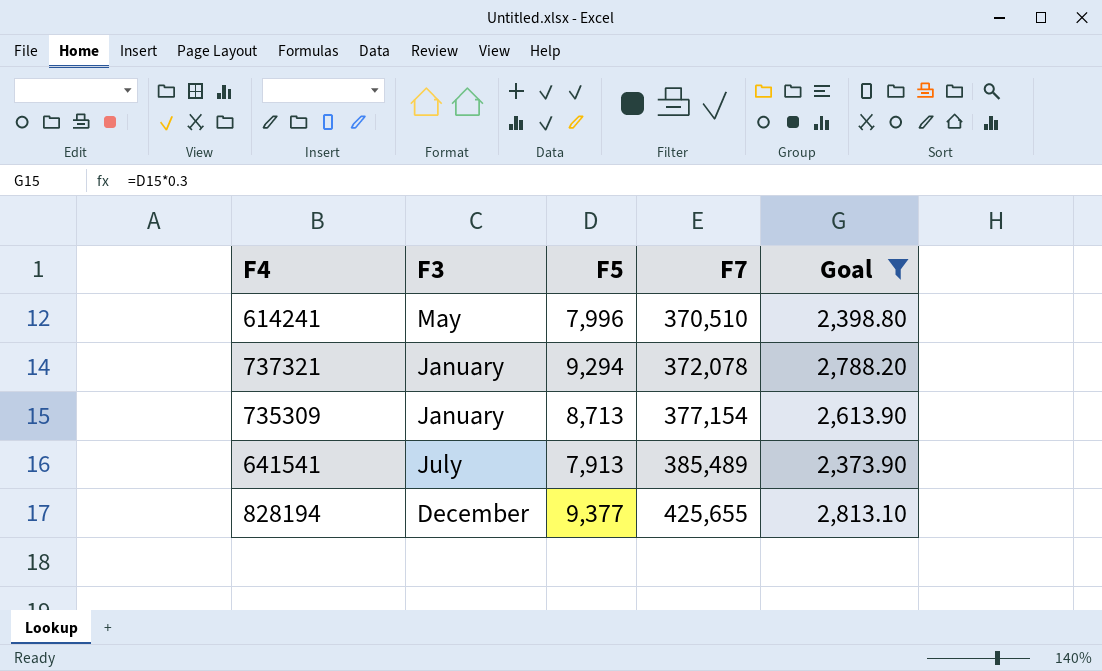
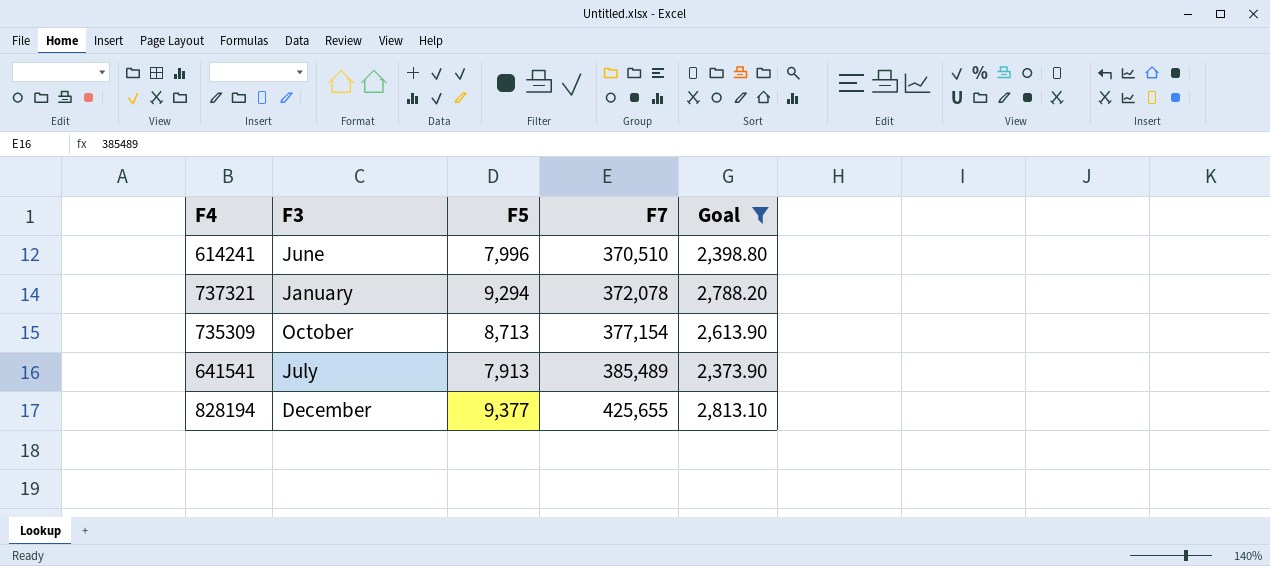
614241 | F3: May -> June
735309 | F3: January -> October

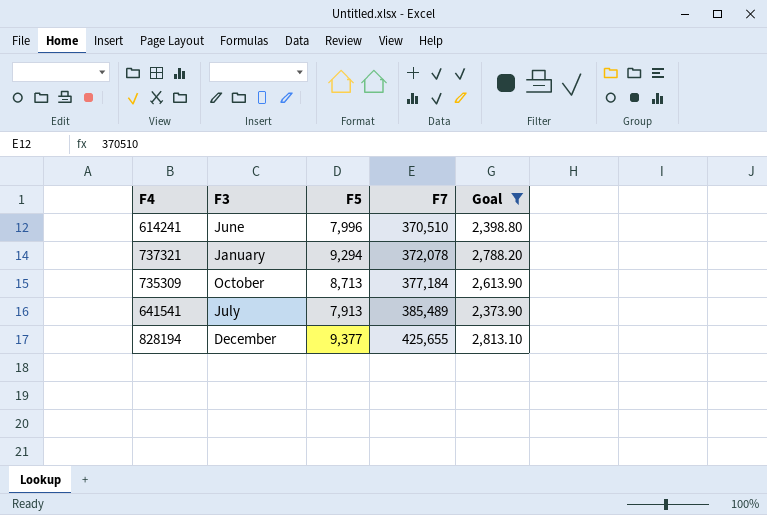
735309 | F7: 377,154 -> 377,184

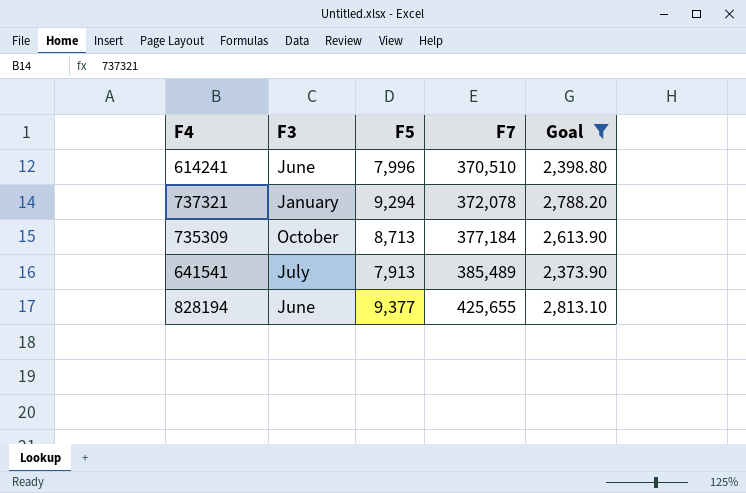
828194 | F3: December -> June

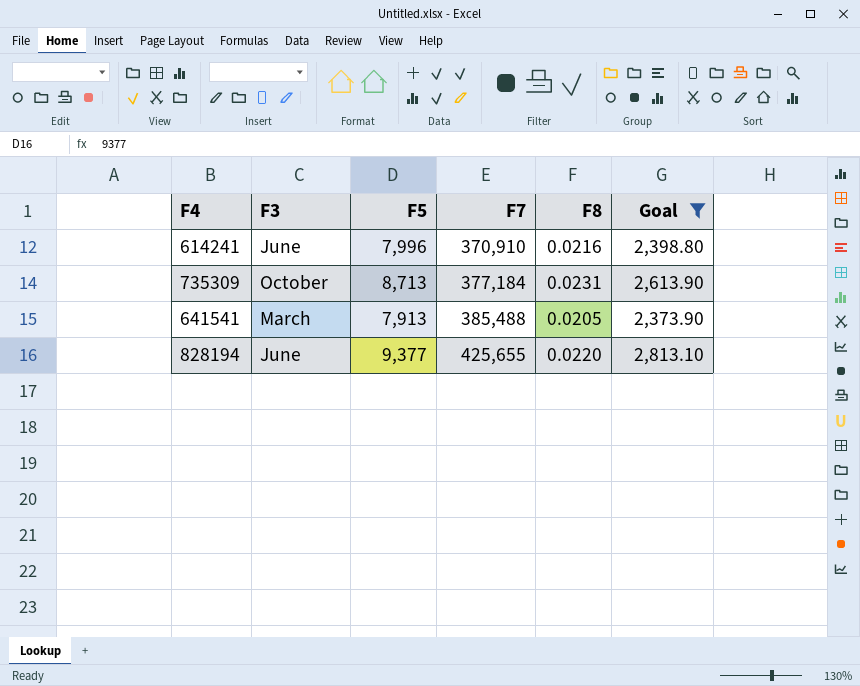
column F8 | formula: none -> [F5] / [F7]
row 737321: January | 9,294 | 372,078 | 2,788.20 -> none
614241 | F7: 370,510 -> 370,910
641541 | F3: July -> March
641541 | F7: 385,489 -> 385,488

